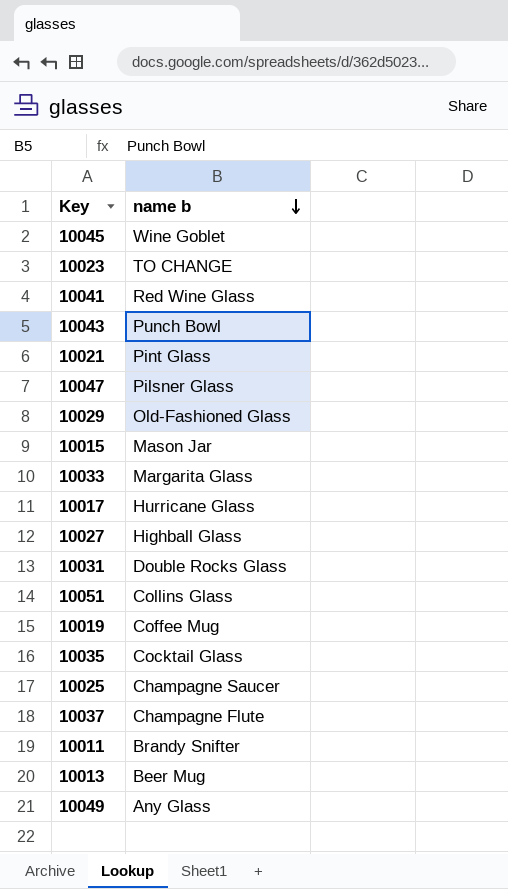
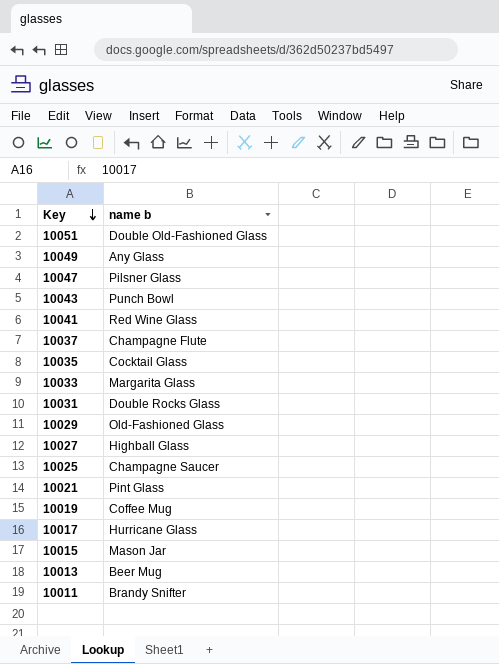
row order: name b descending -> Key descending
row 10045: Wine Goblet -> none
row 10023: TO CHANGE -> none
10051 | name b: Collins Glass -> Double Old-Fashioned Glass

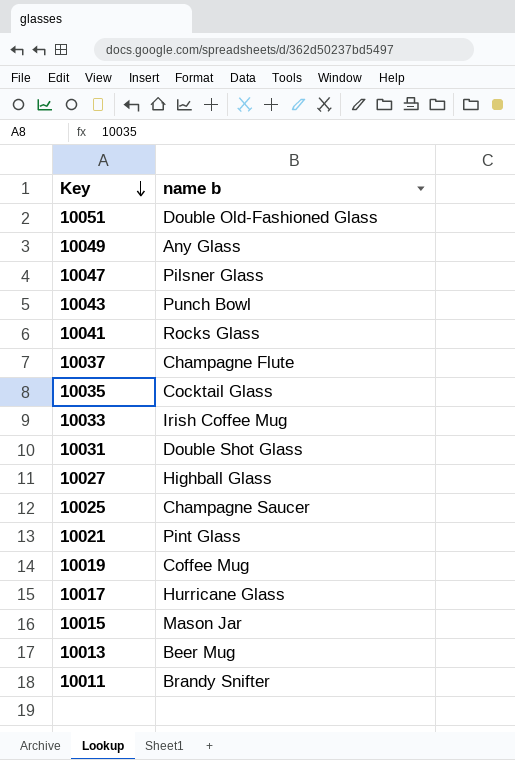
row 10029: Old-Fashioned Glass -> none
10041 | name b: Red Wine Glass -> Rocks Glass
10033 | name b: Margarita Glass -> Irish Coffee Mug
10031 | name b: Double Rocks Glass -> Double Shot Glass

